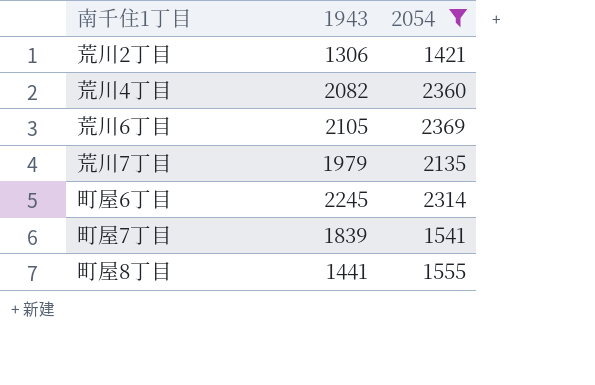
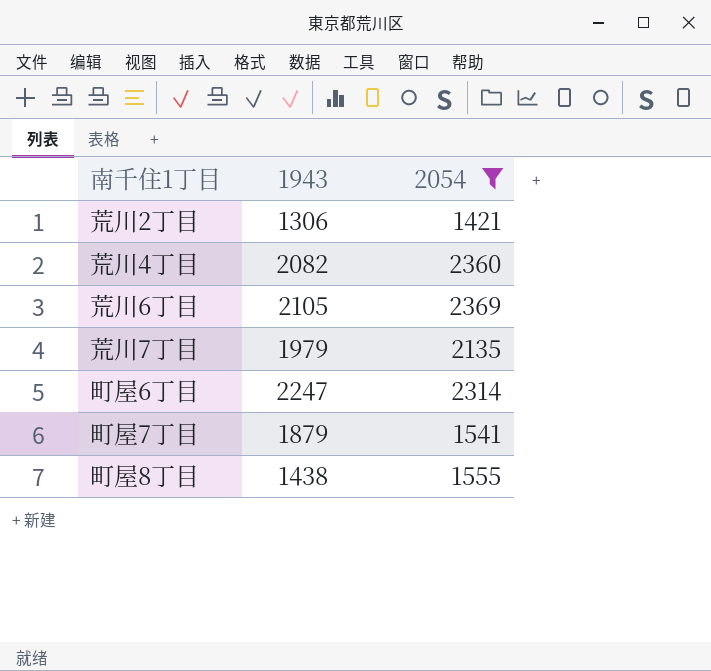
町屋6丁目 | 1943: 2245 -> 2247
町屋7丁目 | 1943: 1839 -> 1879
町屋8丁目 | 1943: 1441 -> 1438

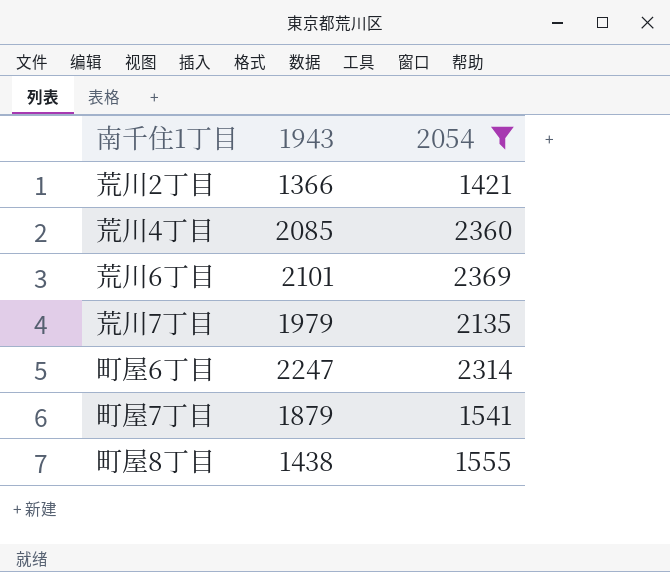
荒川2丁目 | 1943: 1306 -> 1366
荒川4丁目 | 1943: 2082 -> 2085
荒川6丁目 | 1943: 2105 -> 2101

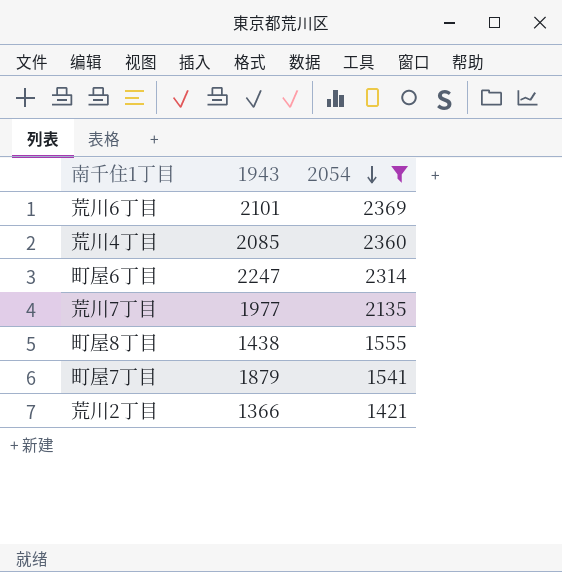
row order: none -> 2054 descending
荒川7丁目 | 1943: 1979 -> 1977

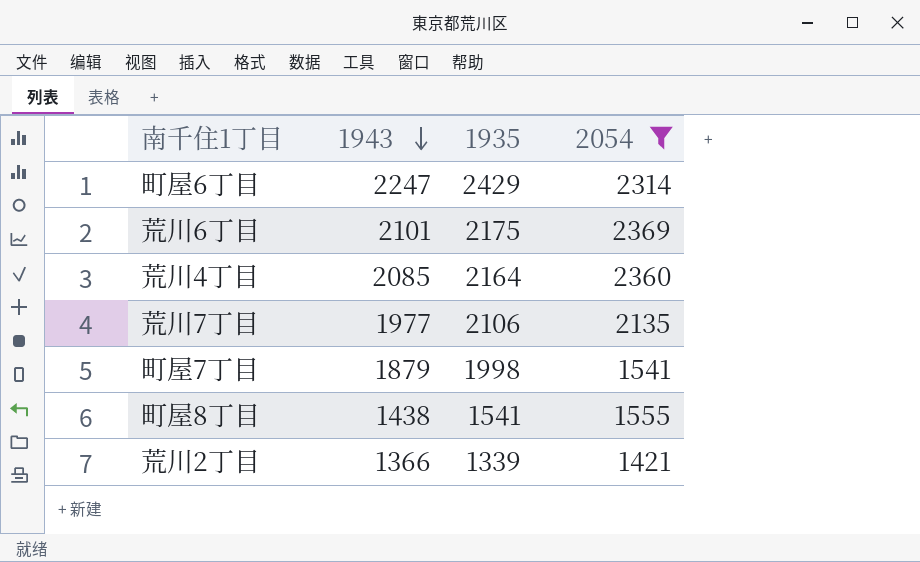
row order: 2054 descending -> 1943 descending
column 1935 | position: none -> 3

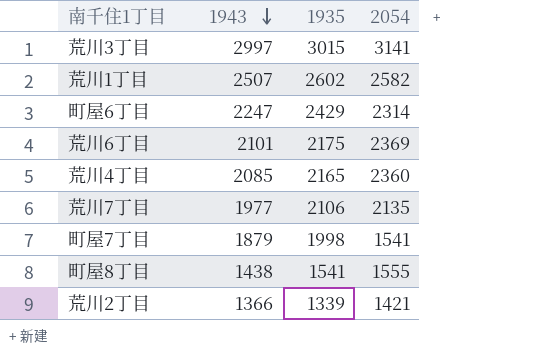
filter: 2054 <= 2369 -> none
荒川4丁目 | 1935: 2164 -> 2165

